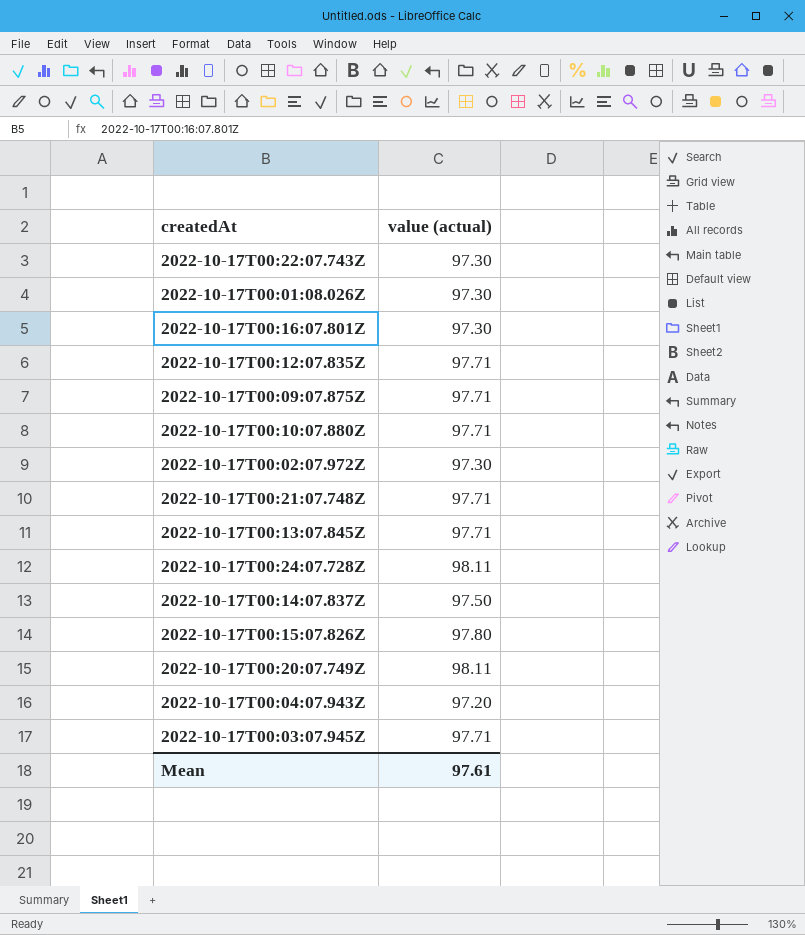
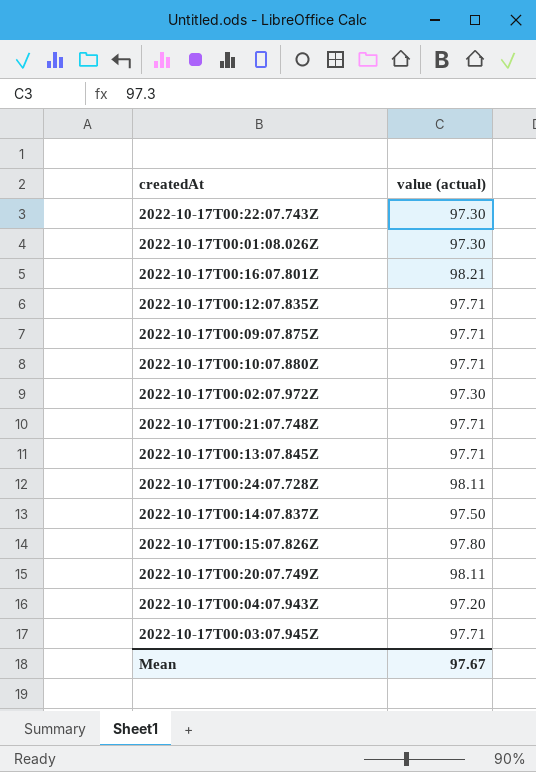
2022-10-17T00:16:07.801Z | value (actual): 97.30 -> 98.21
Mean | value (actual): 97.61 -> 97.67

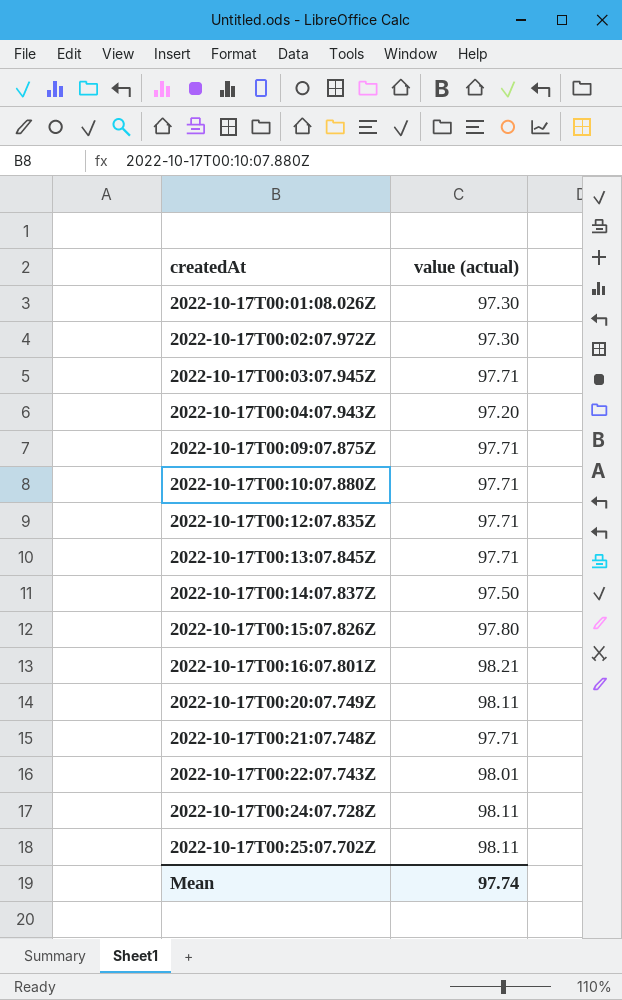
row order: none -> createdAt ascending
2022-10-17T00:22:07.743Z | value (actual): 97.30 -> 98.01
row 2022-10-17T00:25:07.702Z: none -> 98.11
Mean | value (actual): 97.67 -> 97.74

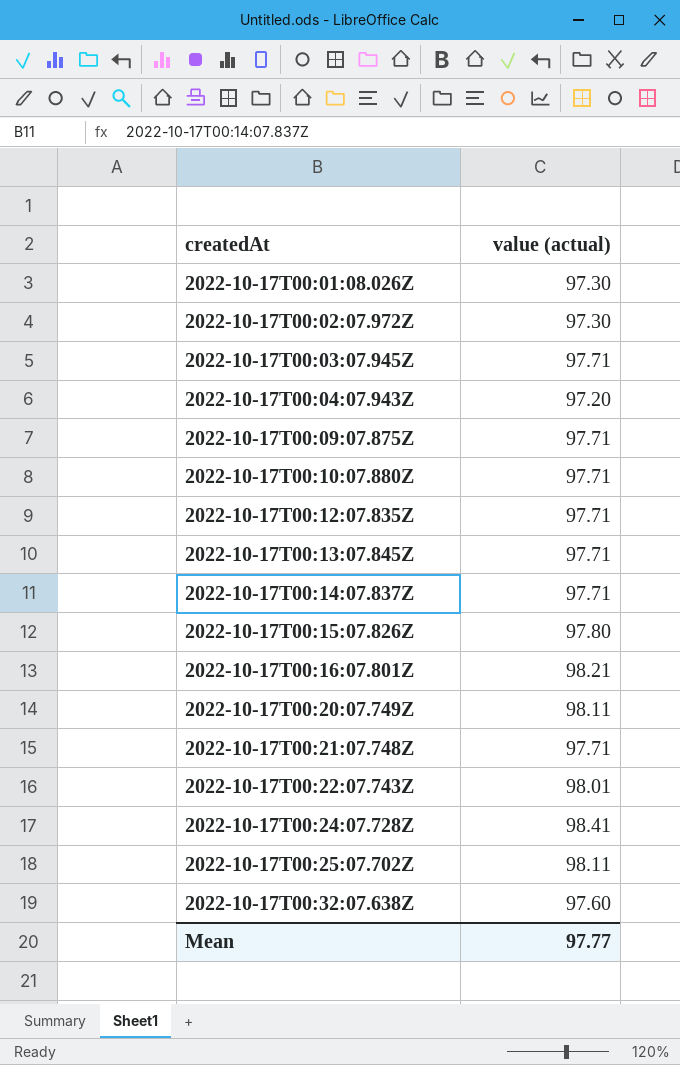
2022-10-17T00:14:07.837Z | value (actual): 97.50 -> 97.71
2022-10-17T00:24:07.728Z | value (actual): 98.11 -> 98.41
row 2022-10-17T00:32:07.638Z: none -> 97.60
Mean | value (actual): 97.74 -> 97.77

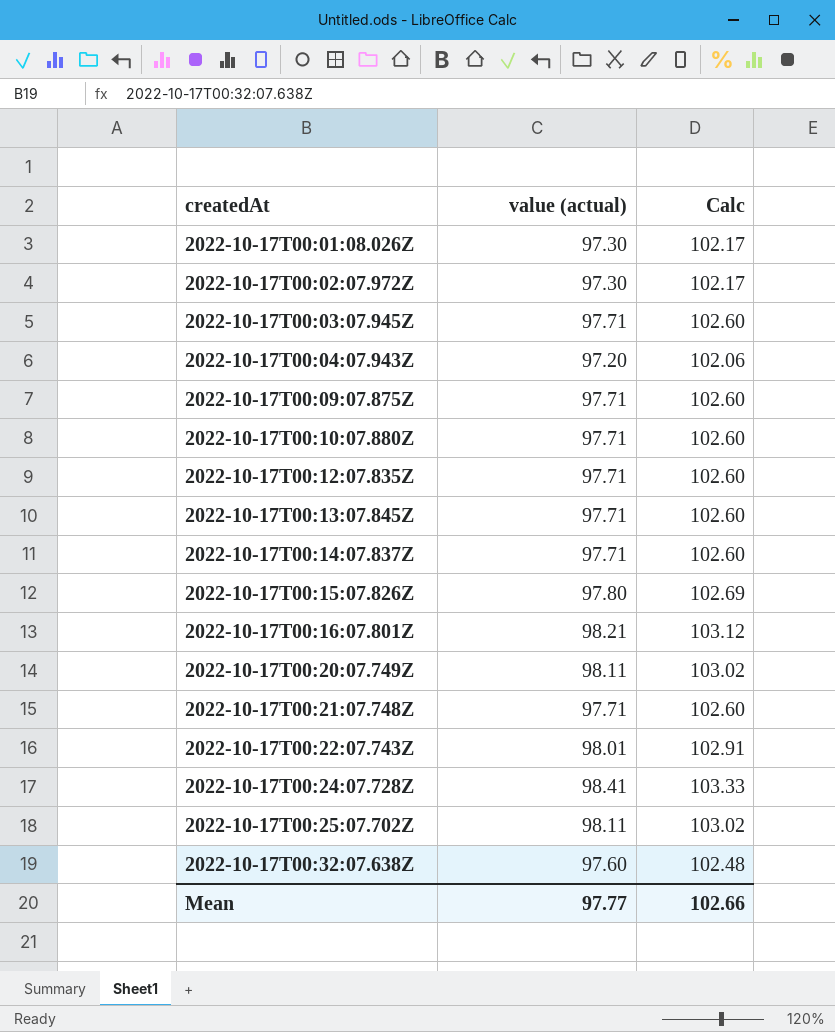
column Calc | formula: none -> [value (actual)] * 1.05

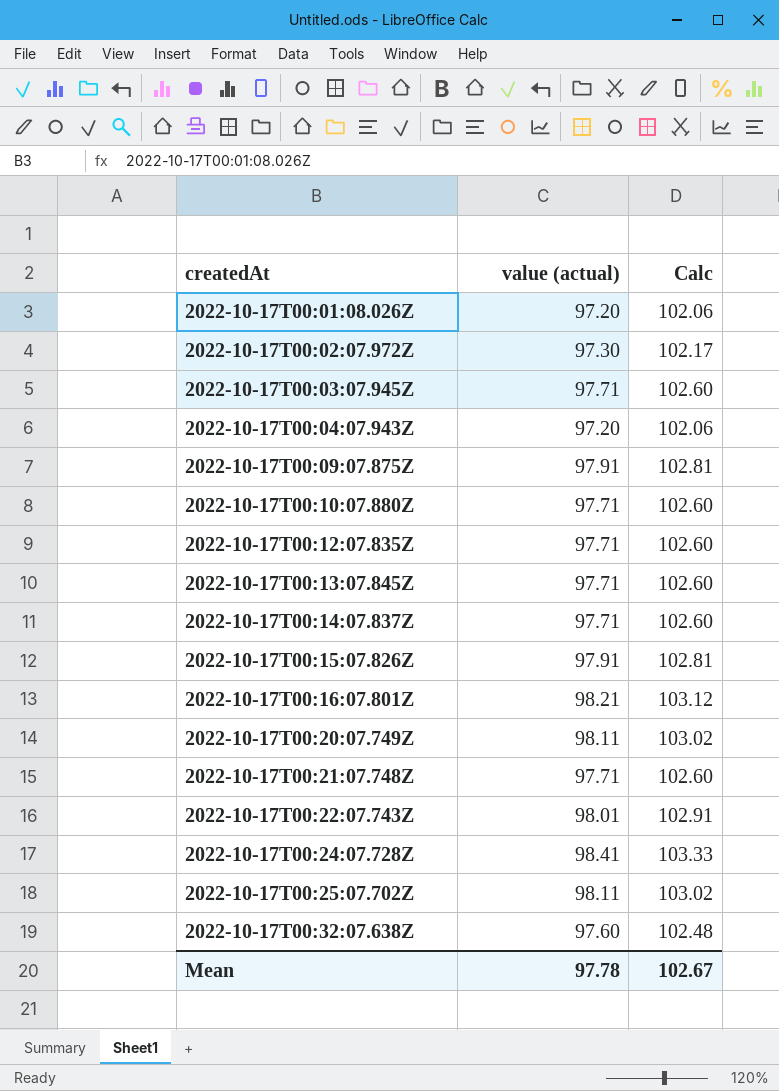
2022-10-17T00:01:08.026Z | value (actual): 97.30 -> 97.20
2022-10-17T00:01:08.026Z | Calc: 102.17 -> 102.06
2022-10-17T00:09:07.875Z | value (actual): 97.71 -> 97.91
2022-10-17T00:09:07.875Z | Calc: 102.60 -> 102.81
2022-10-17T00:15:07.826Z | value (actual): 97.80 -> 97.91
2022-10-17T00:15:07.826Z | Calc: 102.69 -> 102.81
Mean | value (actual): 97.77 -> 97.78
Mean | Calc: 102.66 -> 102.67

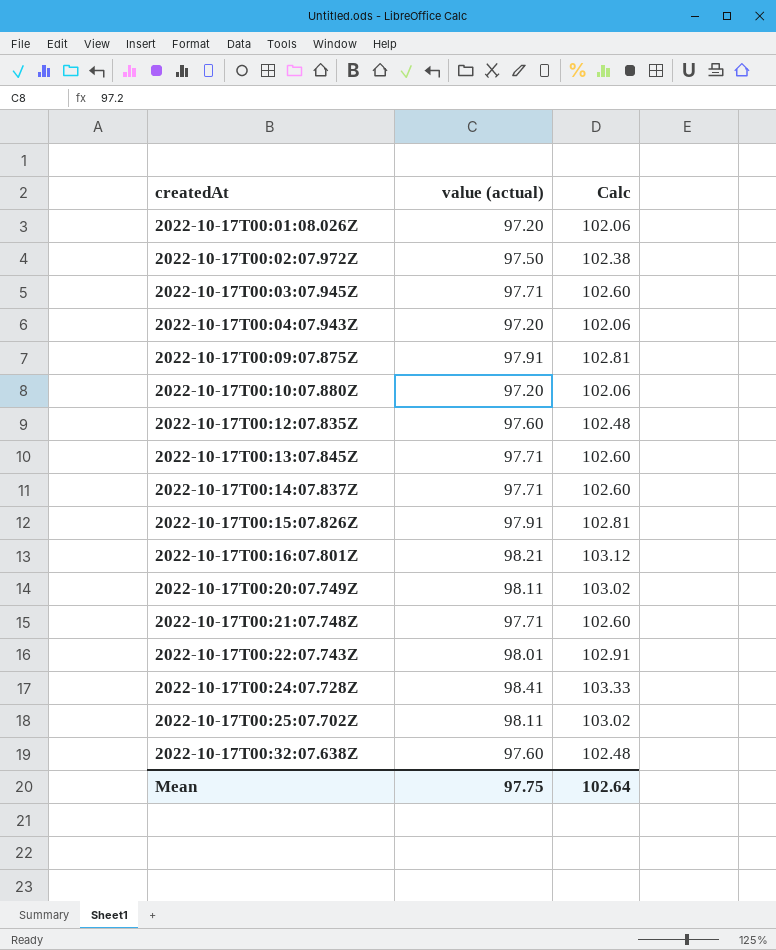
2022-10-17T00:02:07.972Z | value (actual): 97.30 -> 97.50
2022-10-17T00:02:07.972Z | Calc: 102.17 -> 102.38
2022-10-17T00:10:07.880Z | value (actual): 97.71 -> 97.20
2022-10-17T00:10:07.880Z | Calc: 102.60 -> 102.06
2022-10-17T00:12:07.835Z | value (actual): 97.71 -> 97.60
2022-10-17T00:12:07.835Z | Calc: 102.60 -> 102.48
Mean | value (actual): 97.78 -> 97.75
Mean | Calc: 102.67 -> 102.64

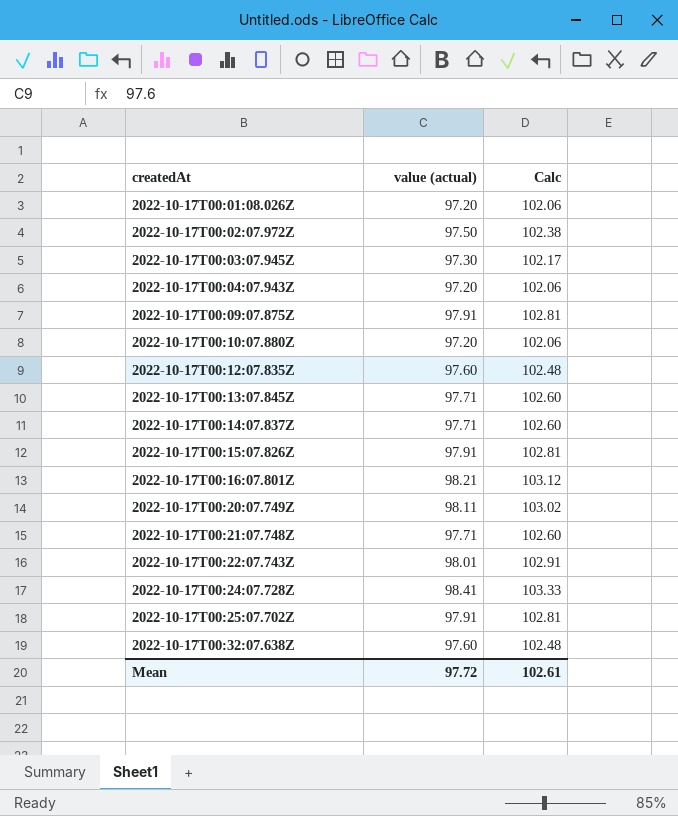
2022-10-17T00:03:07.945Z | value (actual): 97.71 -> 97.30
2022-10-17T00:03:07.945Z | Calc: 102.60 -> 102.17
2022-10-17T00:25:07.702Z | value (actual): 98.11 -> 97.91
2022-10-17T00:25:07.702Z | Calc: 103.02 -> 102.81
Mean | value (actual): 97.75 -> 97.72
Mean | Calc: 102.64 -> 102.61

